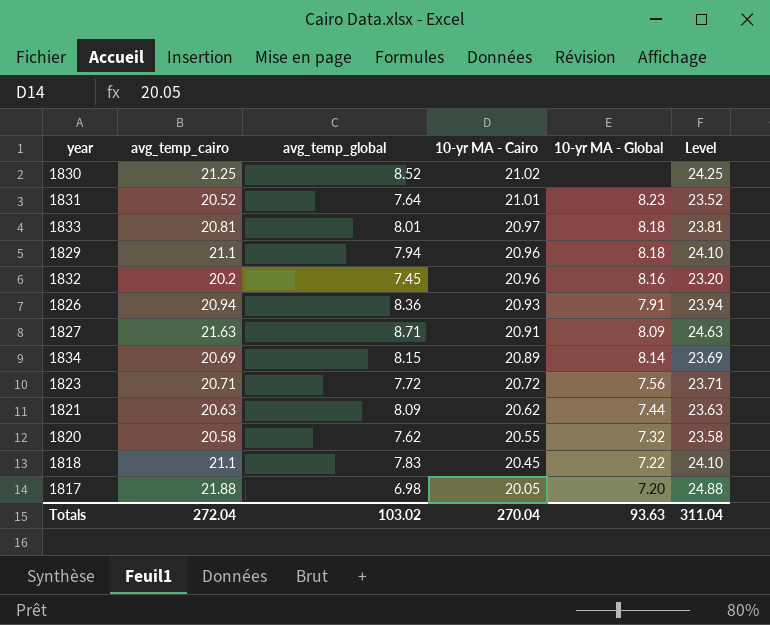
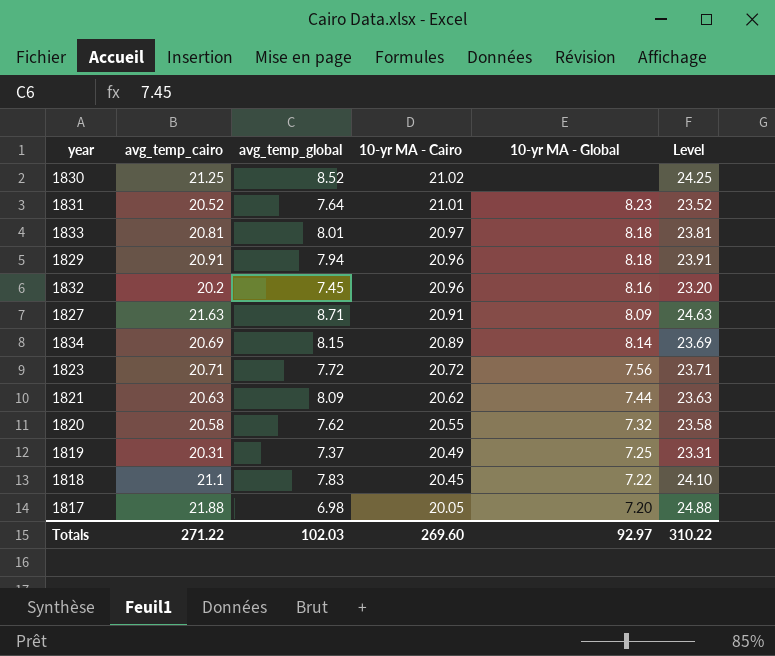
row 1826: 20.94 | 8.36 | 20.93 | 7.91 | 23.94 -> none
1829 | avg_temp_cairo: 21.1 -> 20.91
1829 | Level: 24.10 -> 23.91
row 1819: none -> 20.31 | 7.37 | 20.49 | 7.25 | 23.31
Totals | avg_temp_cairo: 272.04 -> 271.22
Totals | avg_temp_global: 103.02 -> 102.03
Totals | 10-yr MA - Cairo: 270.04 -> 269.60
Totals | 10-yr MA - Global: 93.63 -> 92.97
Totals | Level: 311.04 -> 310.22

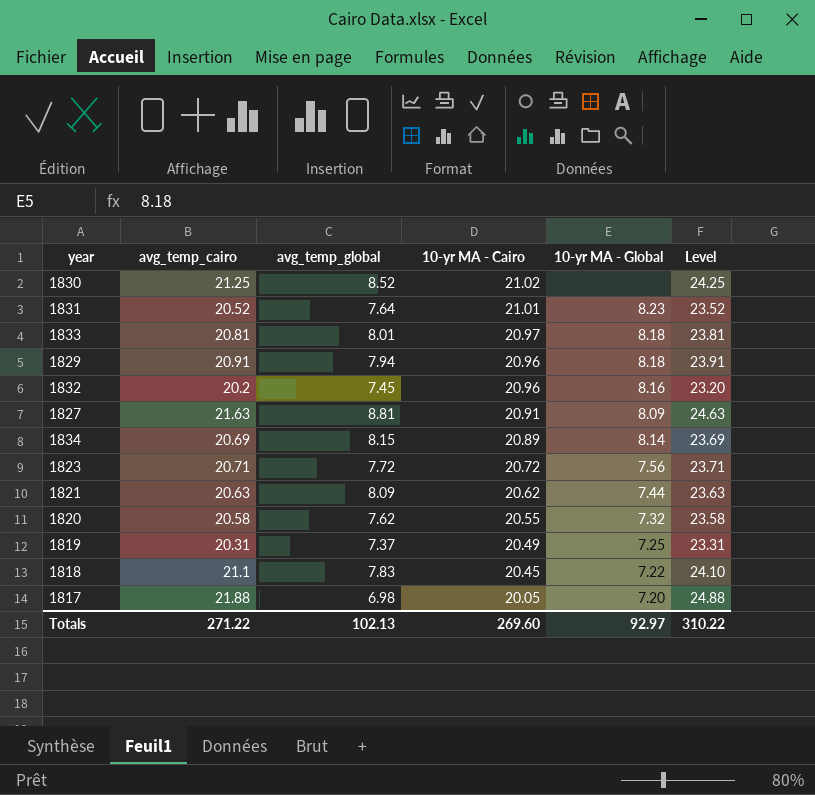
1827 | avg_temp_global: 8.71 -> 8.81
Totals | avg_temp_global: 102.03 -> 102.13

